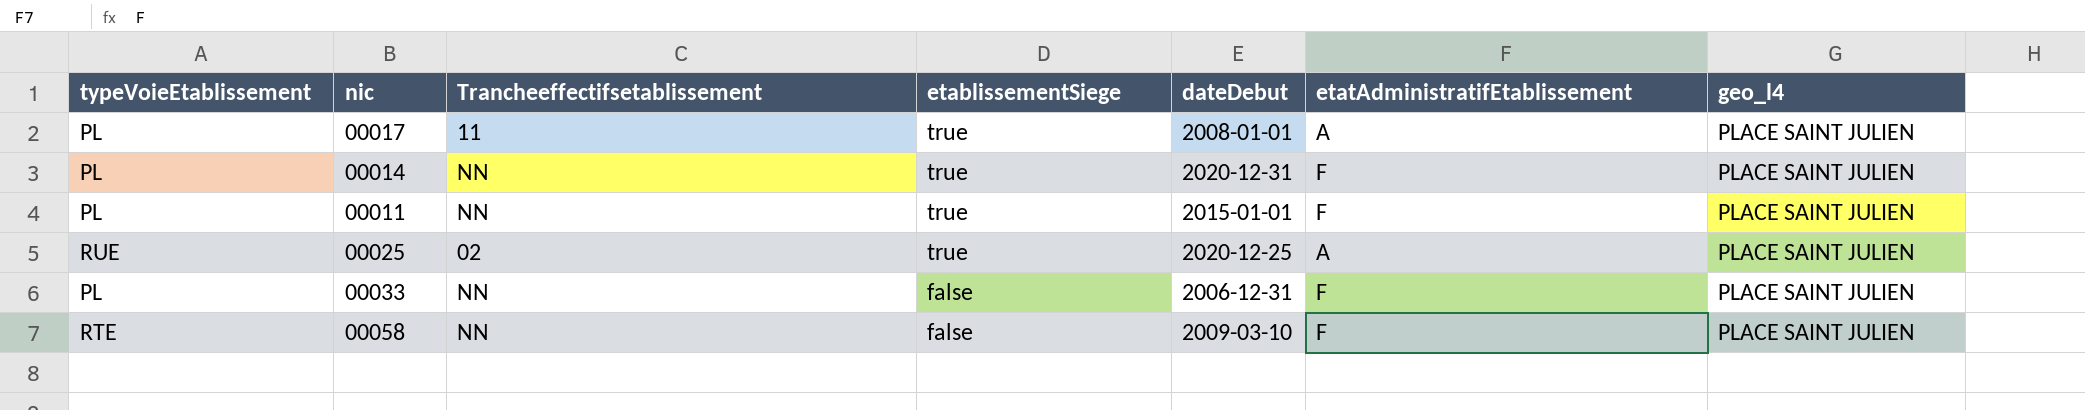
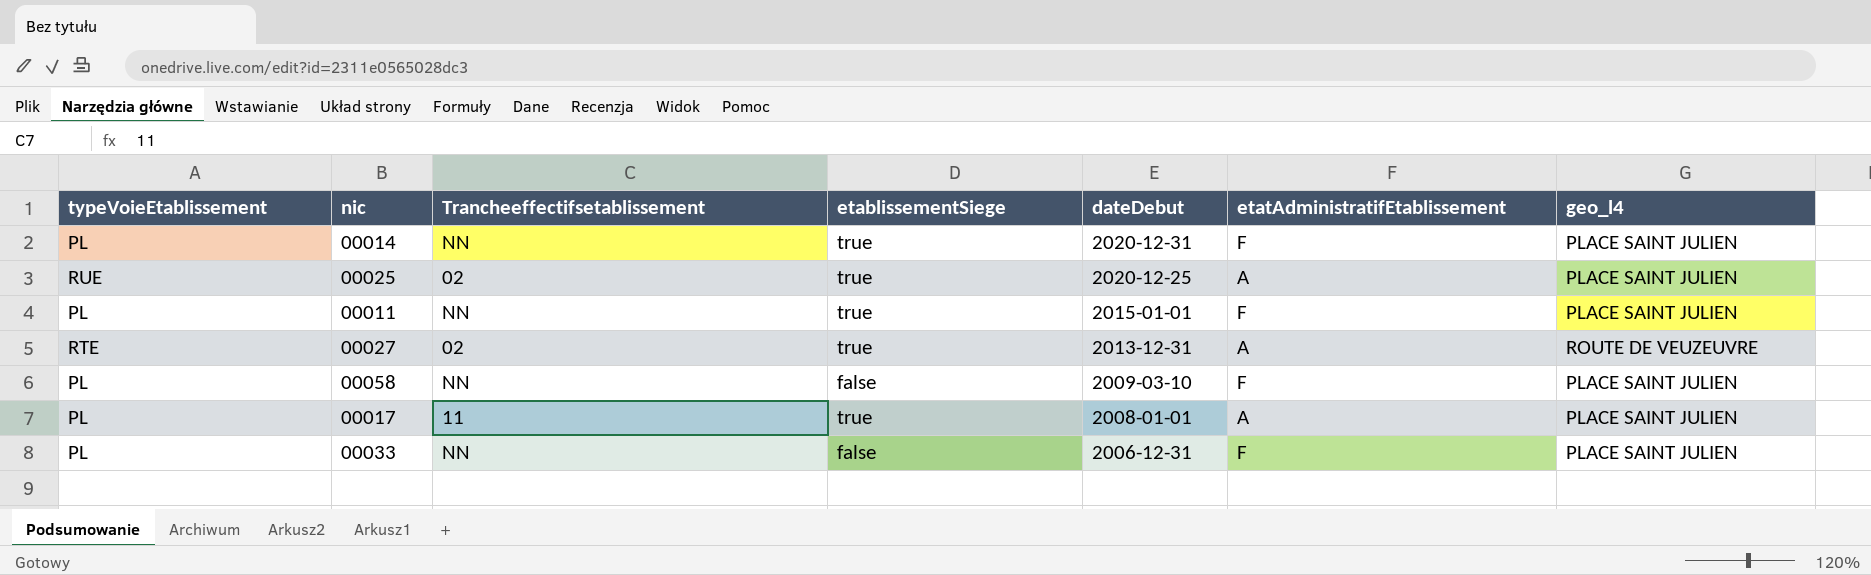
row order: etablissementSiege descending -> dateDebut descending
row 00027: none -> RTE | 02 | true | 2013-12-31 | A | ROUTE DE VEUZEUVRE
00058 | typeVoieEtablissement: RTE -> PL

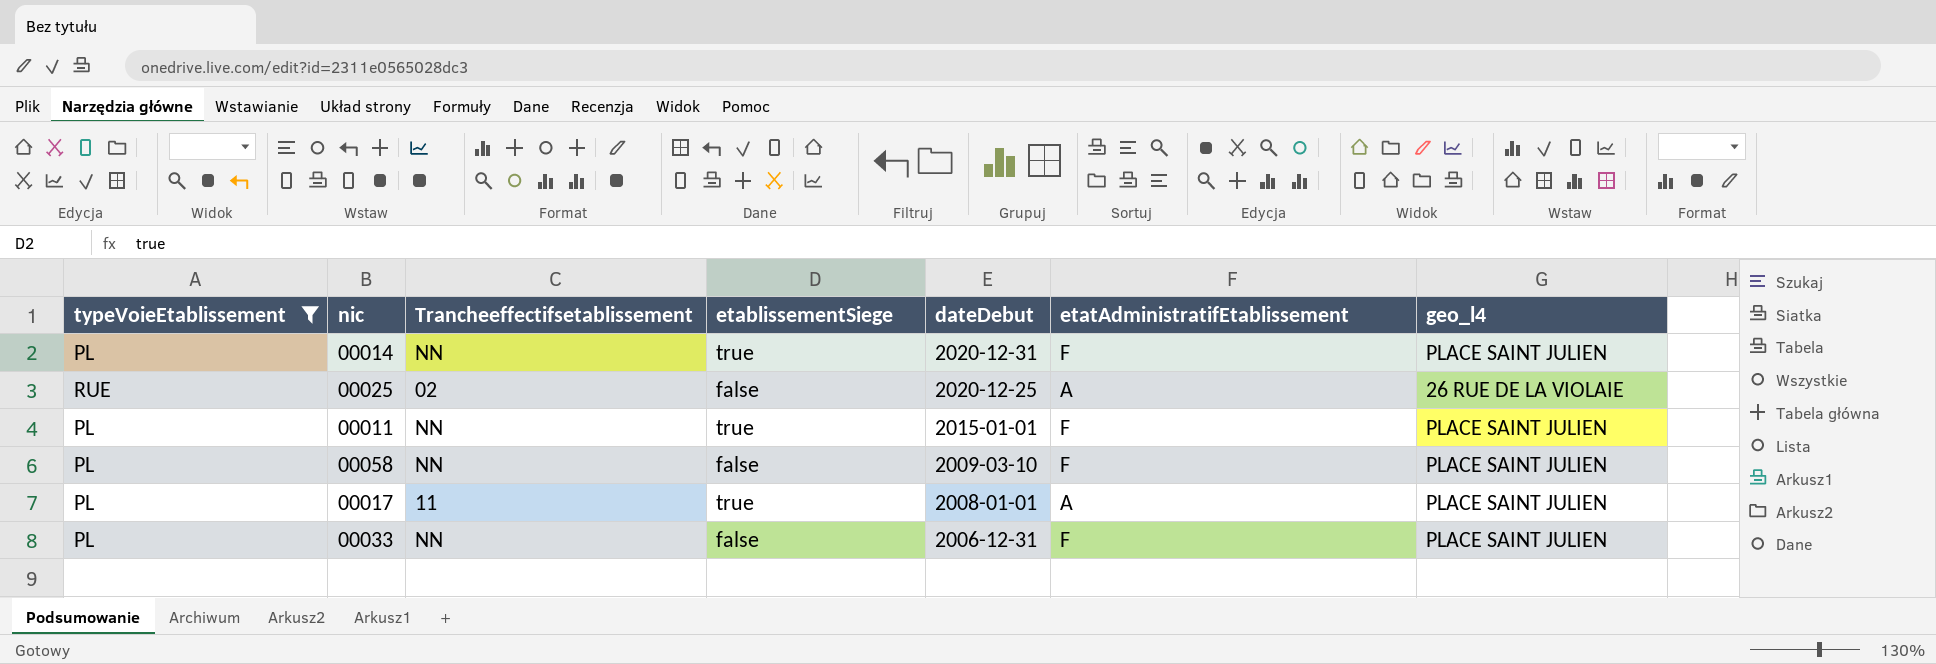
filter: none -> typeVoieEtablissement != RTE
00025 | etablissementSiege: true -> false
00025 | geo_l4: PLACE SAINT JULIEN -> 26 RUE DE LA VIOLAIE

